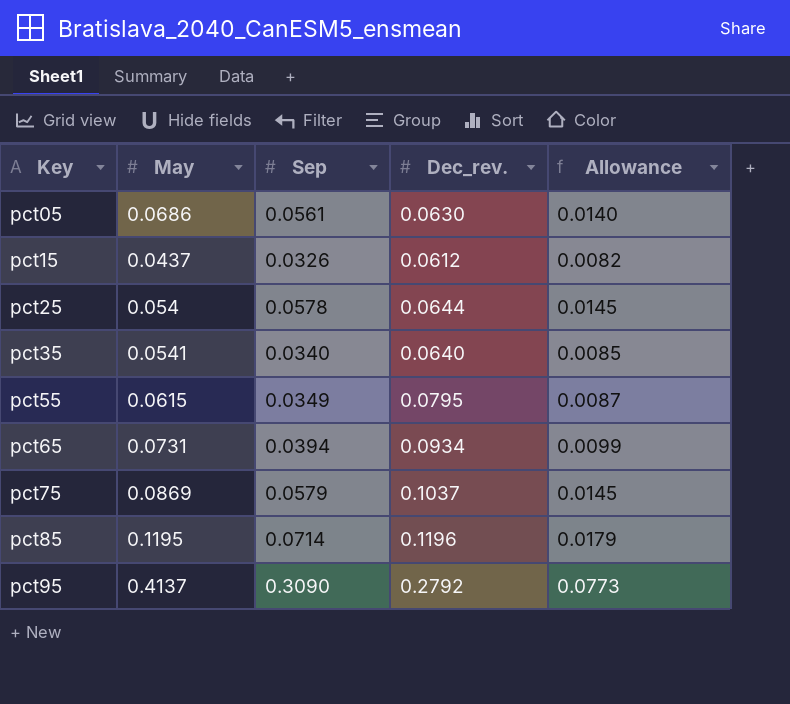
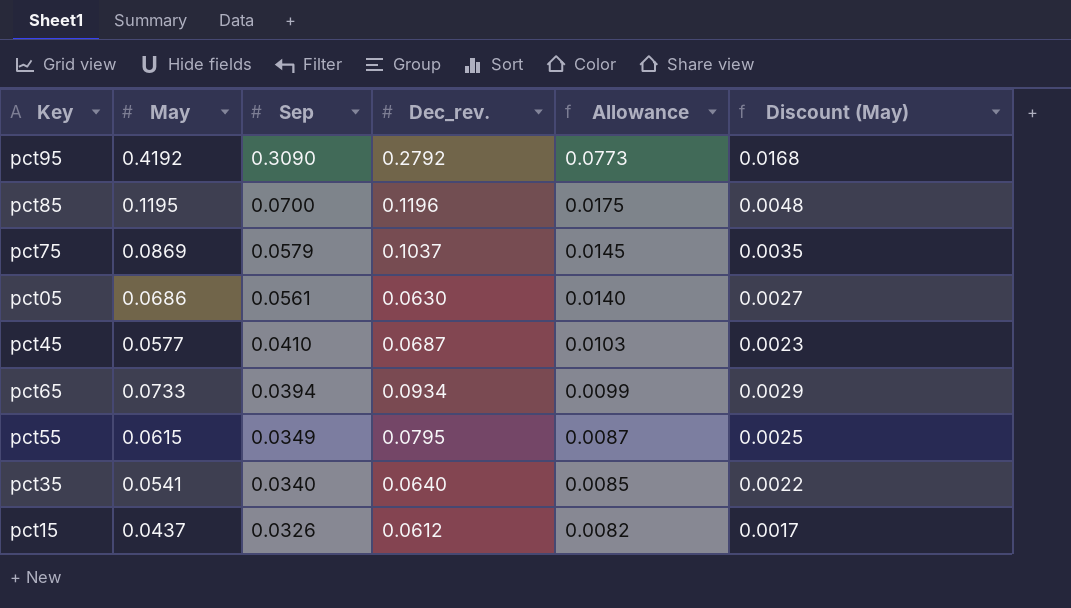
row order: Key ascending -> Sep descending
column Discount (May) | formula: none -> [May] * 0.04
row pct25: 0.054 | 0.0578 | 0.0644 | 0.0145 -> none
pct95 | May: 0.4137 -> 0.4192
pct85 | Sep: 0.0714 -> 0.0700
pct85 | Allowance: 0.0179 -> 0.0175
row pct45: none -> 0.0577 | 0.0410 | 0.0687 | 0.0103 | 0.0023
pct65 | May: 0.0731 -> 0.0733

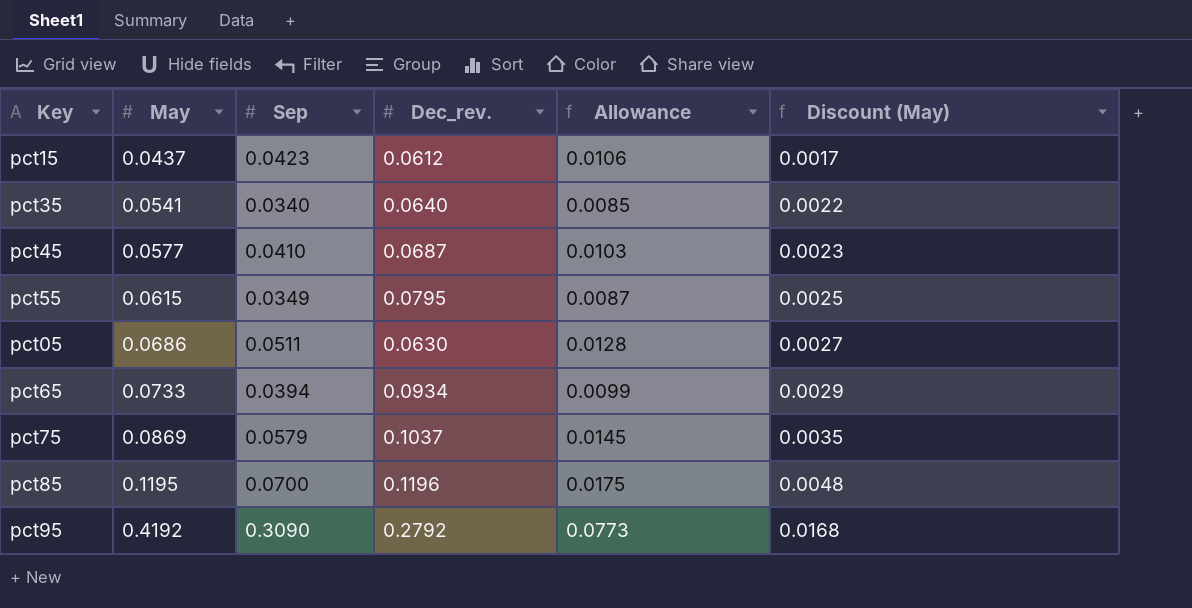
row order: Sep descending -> May ascending
pct15 | Sep: 0.0326 -> 0.0423
pct15 | Allowance: 0.0082 -> 0.0106
pct05 | Sep: 0.0561 -> 0.0511
pct05 | Allowance: 0.0140 -> 0.0128

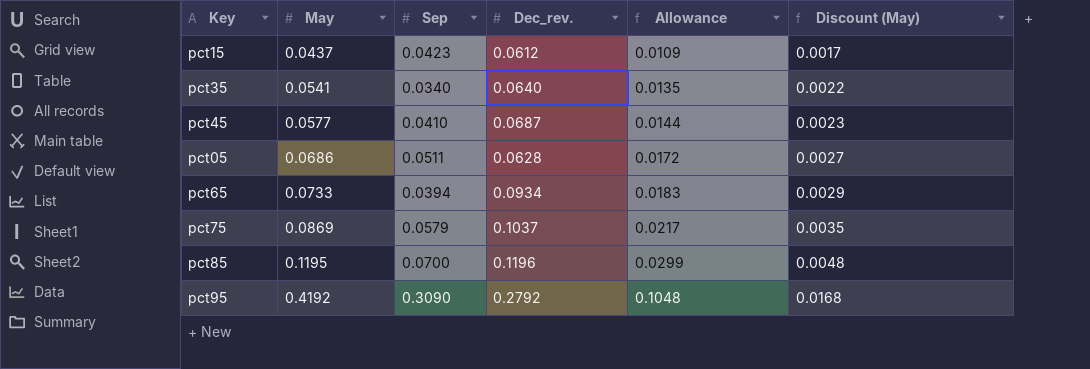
column Allowance | formula: [Sep] * 0.25 -> [May] * 0.25
row pct55: 0.0615 | 0.0349 | 0.0795 | 0.0087 | 0.0025 -> none
pct05 | Dec_rev.: 0.0630 -> 0.0628

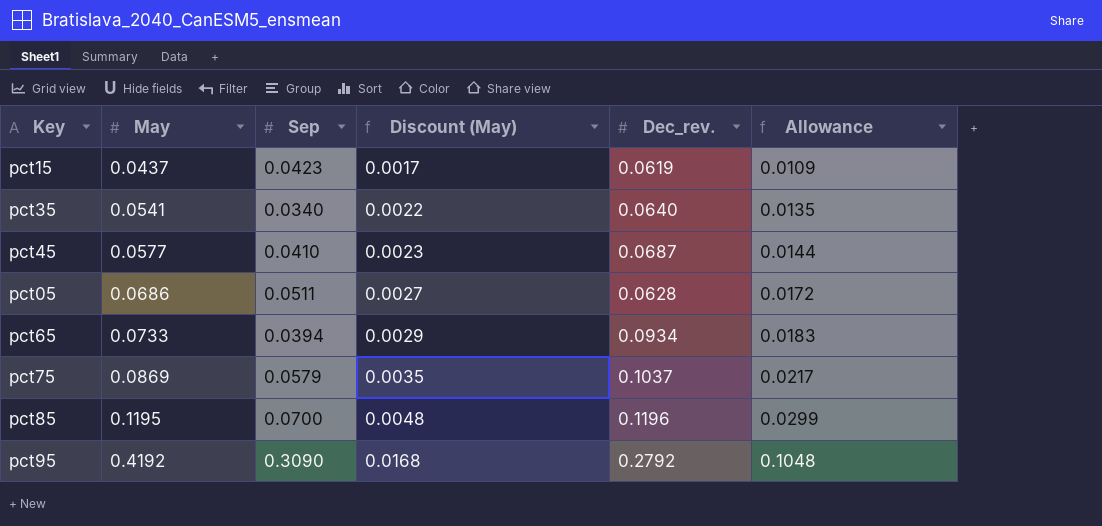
column Discount (May) | position: 6 -> 4
pct15 | Dec_rev.: 0.0612 -> 0.0619

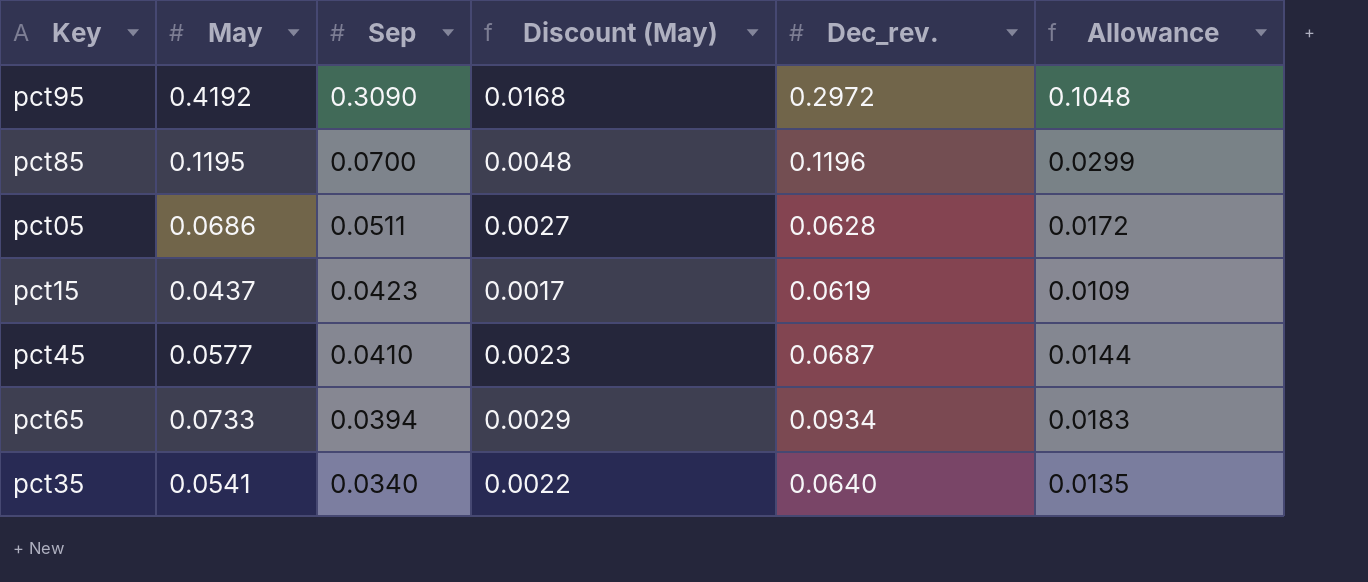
row order: May ascending -> Sep descending
row pct75: 0.0869 | 0.0579 | 0.0035 | 0.1037 | 0.0217 -> none
pct95 | Dec_rev.: 0.2792 -> 0.2972

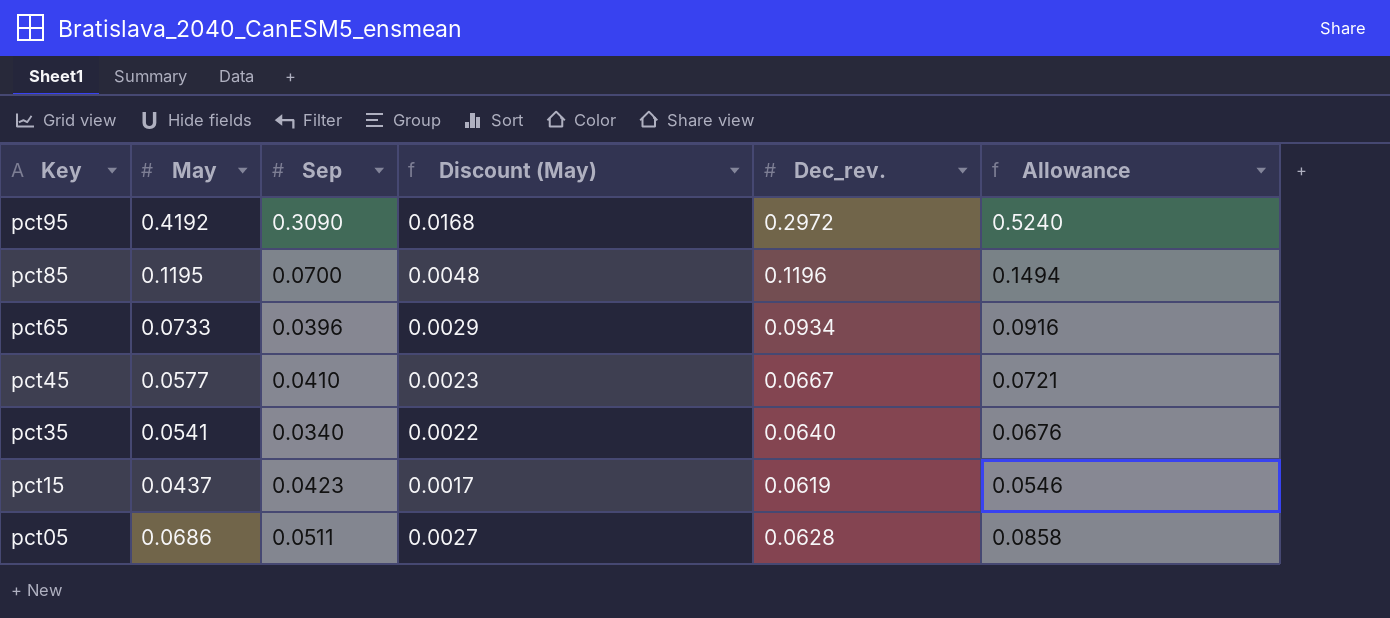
row order: Sep descending -> Key descending
column Allowance | formula: [May] * 0.25 -> [May] * 1.25
pct65 | Sep: 0.0394 -> 0.0396
pct45 | Dec_rev.: 0.0687 -> 0.0667

